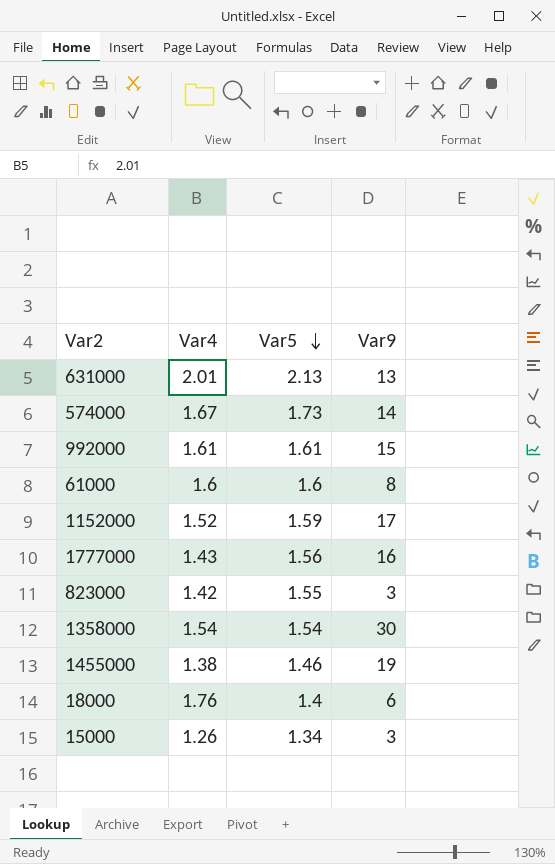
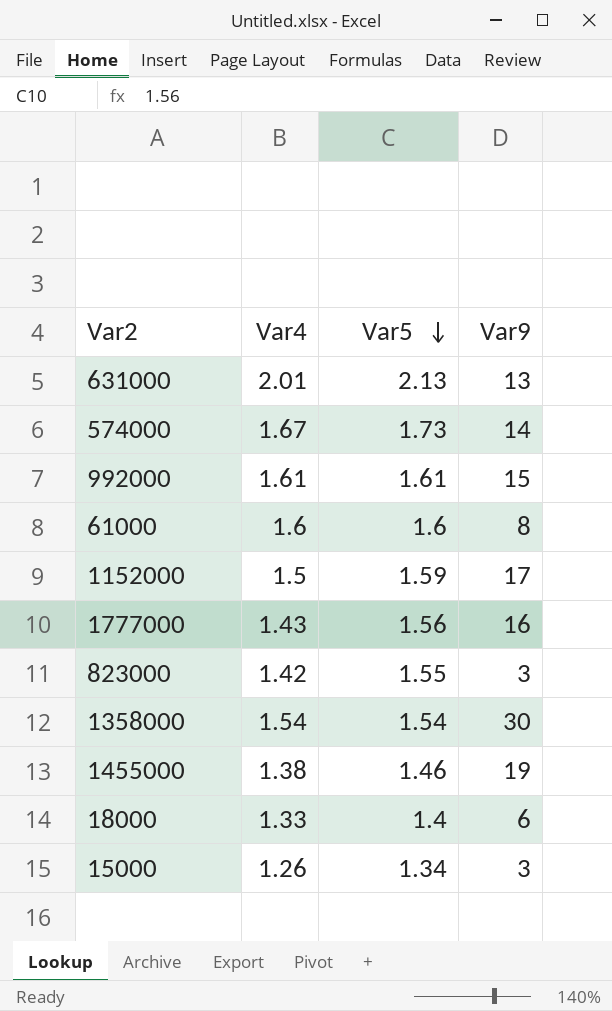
1152000 | Var4: 1.52 -> 1.5
18000 | Var4: 1.76 -> 1.33

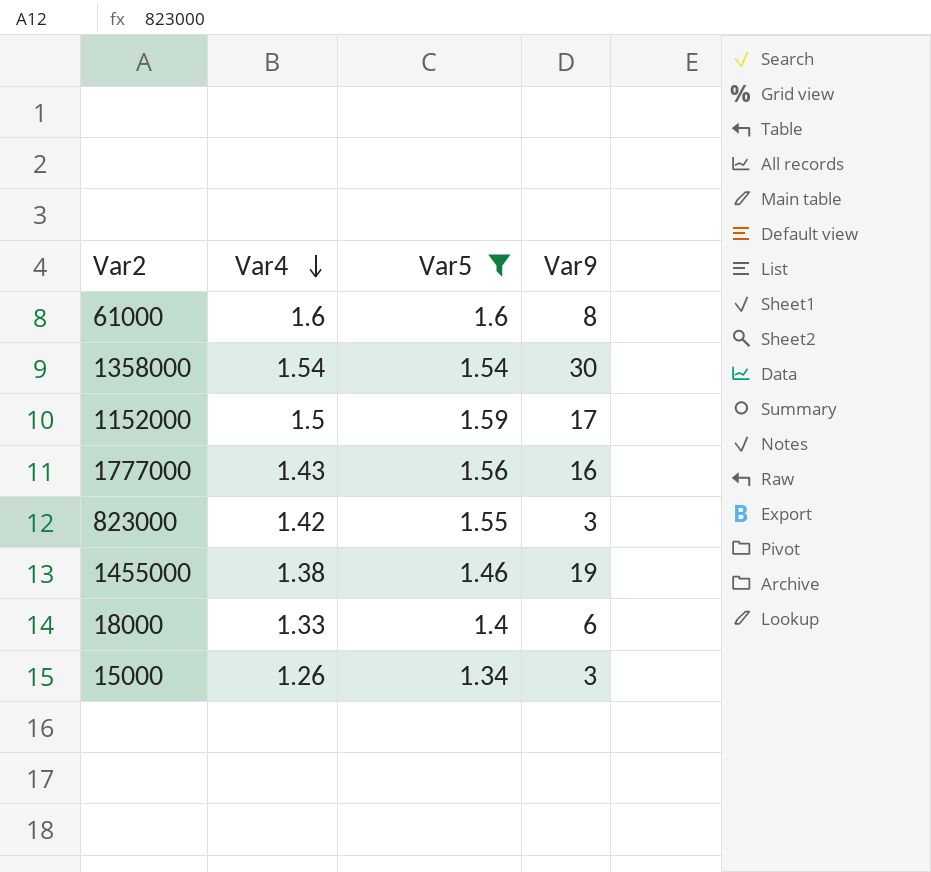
filter: none -> Var5 <= 1.6
row order: Var5 descending -> Var4 descending

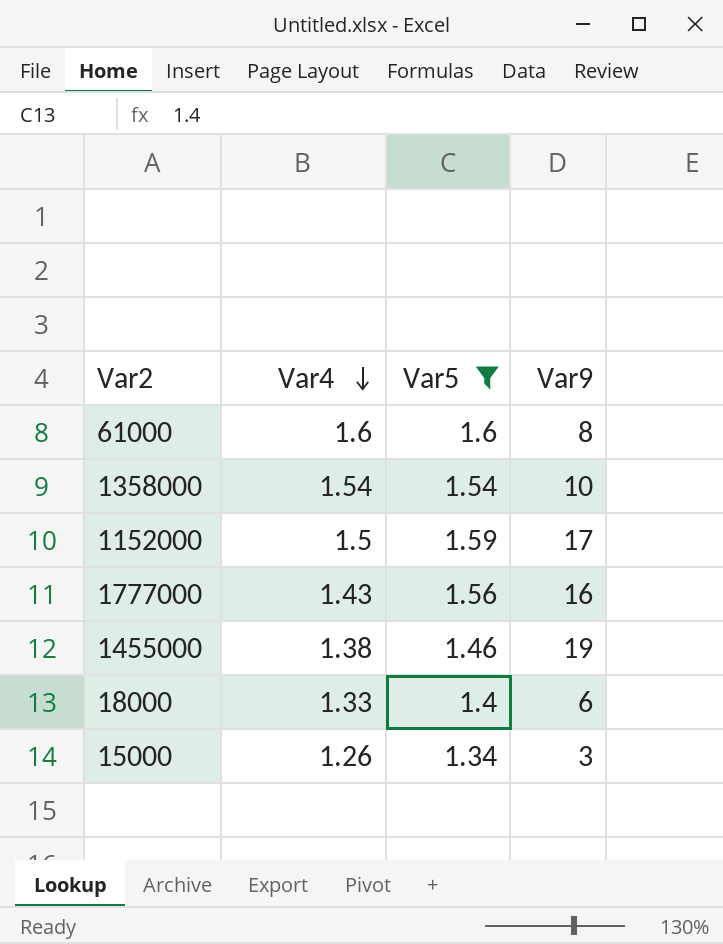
row 823000: 1.42 | 1.55 | 3 -> none
1358000 | Var9: 30 -> 10

